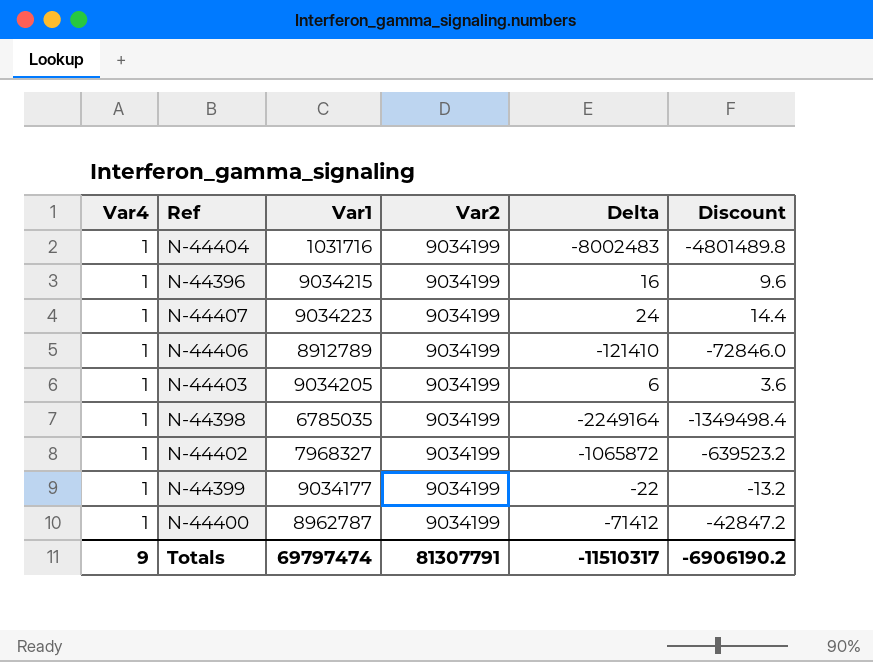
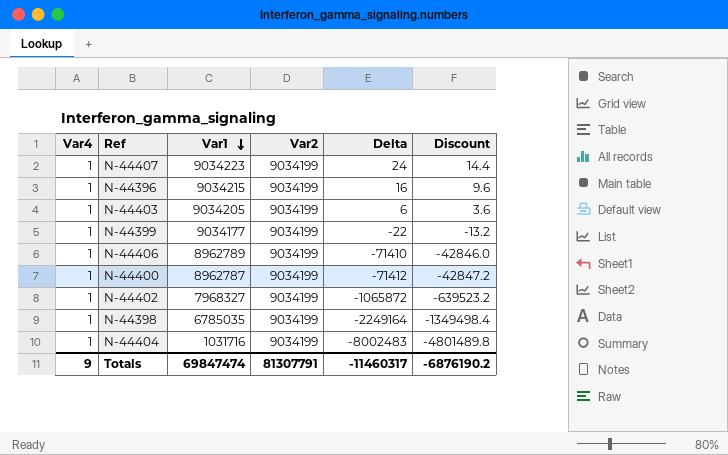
row order: none -> Var1 descending
N-44406 | Var1: 8912789 -> 8962789
N-44406 | Delta: -121410 -> -71410
N-44406 | Discount: -72846.0 -> -42846.0
Totals | Var1: 69797474 -> 69847474
Totals | Delta: -11510317 -> -11460317
Totals | Discount: -6906190.2 -> -6876190.2

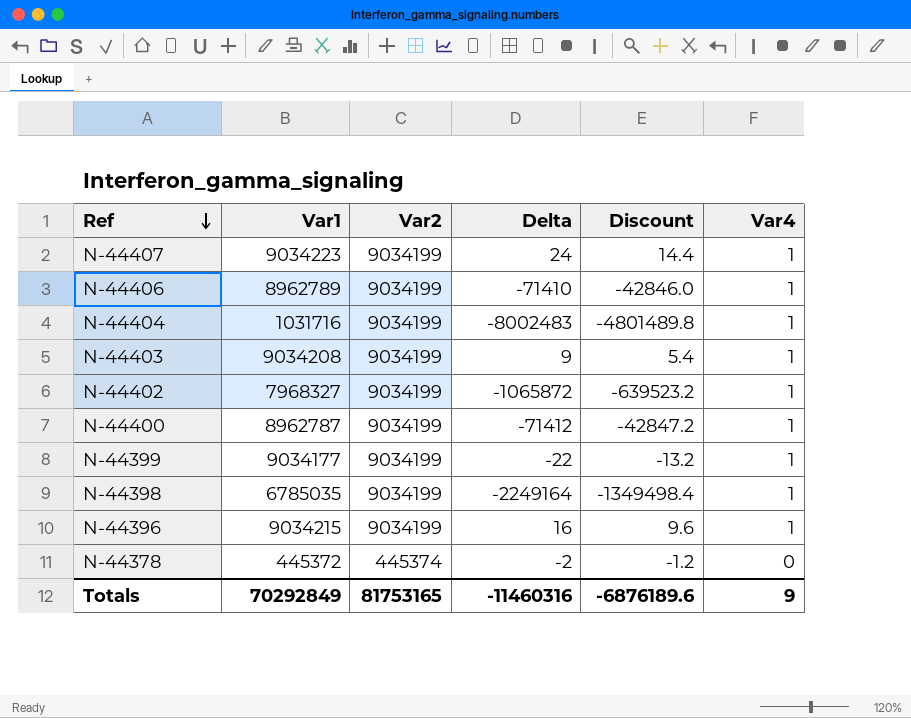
row order: Var1 descending -> Ref descending
column Var4 | position: 1 -> 6
N-44403 | Var1: 9034205 -> 9034208
N-44403 | Delta: 6 -> 9
N-44403 | Discount: 3.6 -> 5.4
row N-44378: none -> 445372 | 445374 | -2 | -1.2 | 0
Totals | Var1: 69847474 -> 70292849
Totals | Var2: 81307791 -> 81753165
Totals | Delta: -11460317 -> -11460316
Totals | Discount: -6876190.2 -> -6876189.6

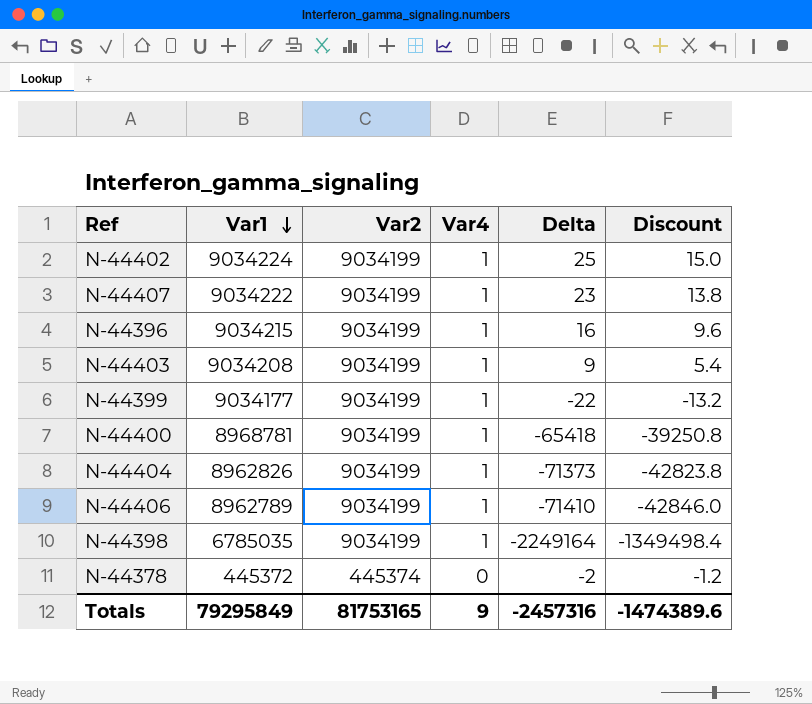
row order: Ref descending -> Var1 descending
column Var4 | position: 6 -> 4
N-44402 | Var1: 7968327 -> 9034224
N-44402 | Delta: -1065872 -> 25
N-44402 | Discount: -639523.2 -> 15.0
N-44407 | Var1: 9034223 -> 9034222
N-44407 | Delta: 24 -> 23
N-44407 | Discount: 14.4 -> 13.8
N-44400 | Var1: 8962787 -> 8968781
N-44400 | Delta: -71412 -> -65418
N-44400 | Discount: -42847.2 -> -39250.8
N-44404 | Var1: 1031716 -> 8962826
N-44404 | Delta: -8002483 -> -71373
N-44404 | Discount: -4801489.8 -> -42823.8
Totals | Var1: 70292849 -> 79295849
Totals | Delta: -11460316 -> -2457316
Totals | Discount: -6876189.6 -> -1474389.6

